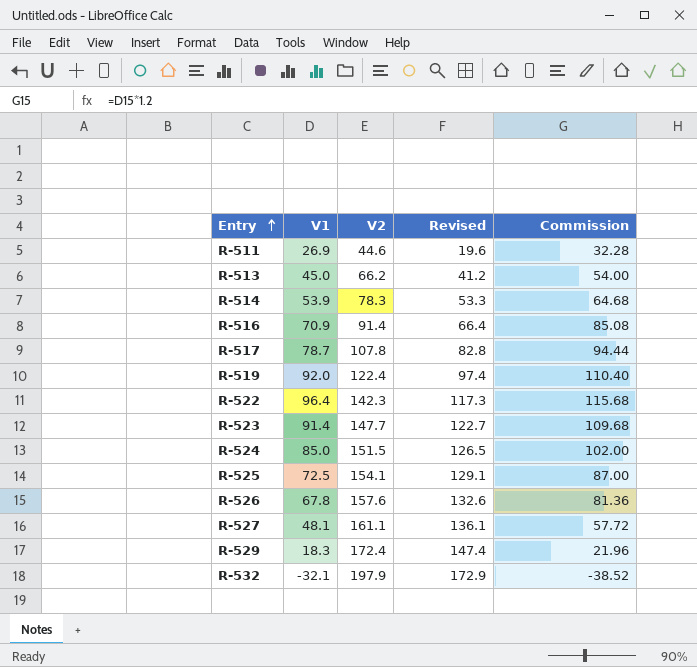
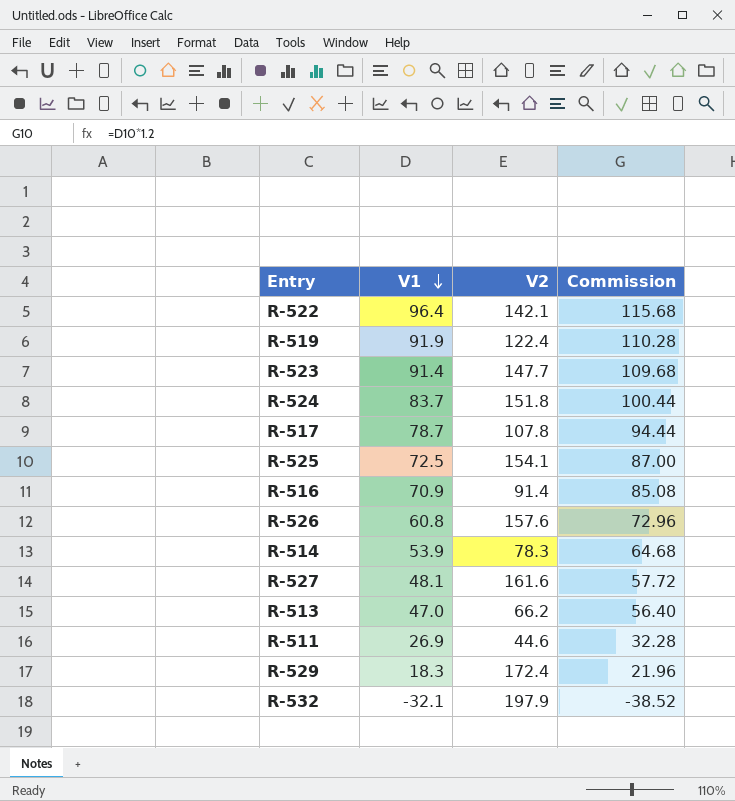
row order: Entry ascending -> V1 descending
column Revised | formula: [V2] - 25 -> none
R-522 | V2: 142.3 -> 142.1
R-519 | V1: 92.0 -> 91.9
R-519 | Commission: 110.40 -> 110.28
R-524 | V1: 85.0 -> 83.7
R-524 | V2: 151.5 -> 151.8
R-524 | Commission: 102.00 -> 100.44
R-526 | V1: 67.8 -> 60.8
R-526 | Commission: 81.36 -> 72.96
R-527 | V2: 161.1 -> 161.6
R-513 | V1: 45.0 -> 47.0
R-513 | Commission: 54.00 -> 56.40

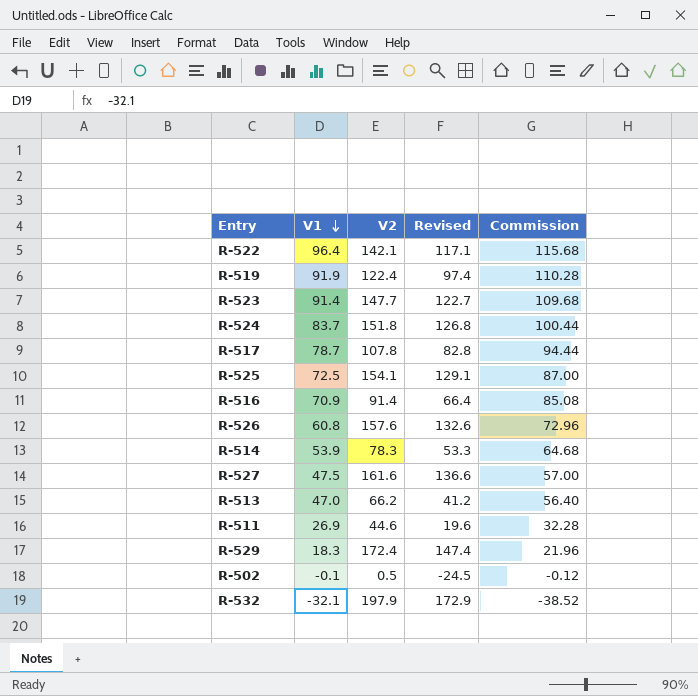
column Revised | formula: none -> [V2] - 25
R-527 | V1: 48.1 -> 47.5
R-527 | Commission: 57.72 -> 57.00
row R-502: none -> -0.1 | 0.5 | -24.5 | -0.12

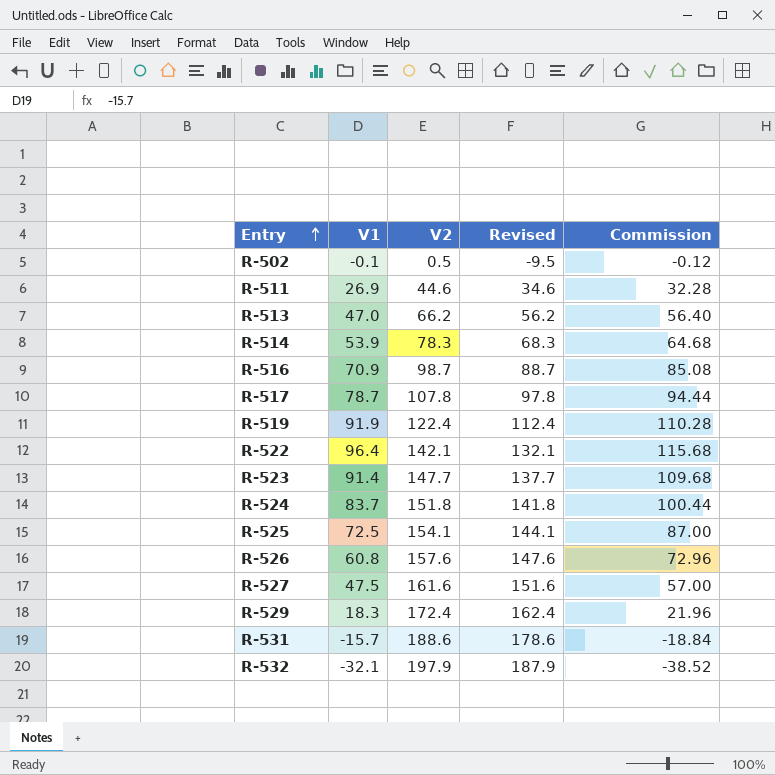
row order: V1 descending -> Entry ascending
column Revised | formula: [V2] - 25 -> [V2] - 10
R-516 | V2: 91.4 -> 98.7
row R-531: none -> -15.7 | 188.6 | 178.6 | -18.84

